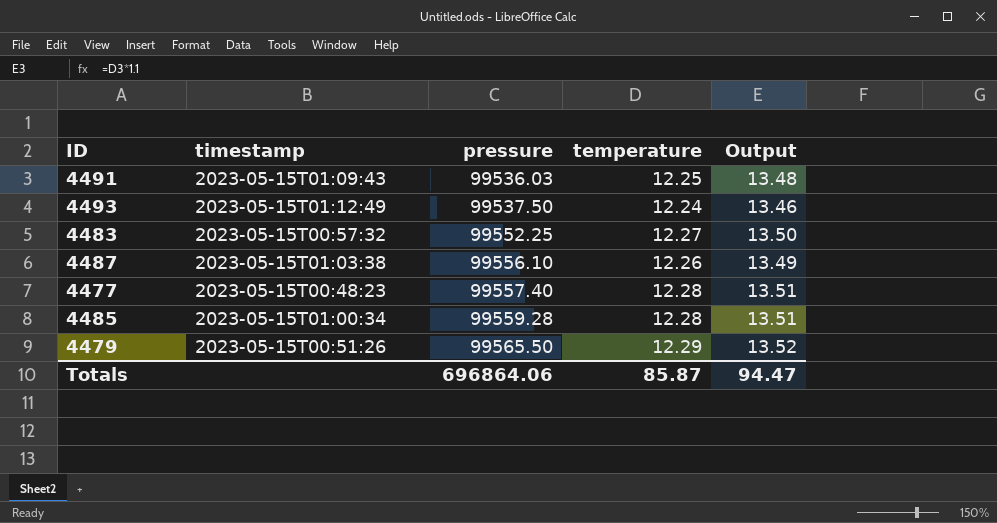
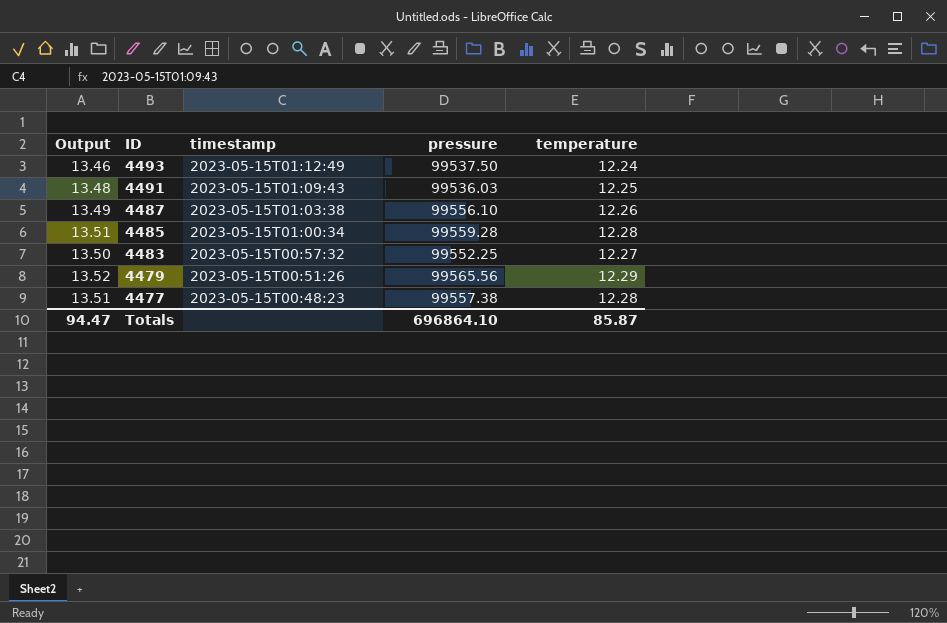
row order: pressure ascending -> ID descending
column Output | position: 5 -> 1
4479 | pressure: 99565.50 -> 99565.56
4477 | pressure: 99557.40 -> 99557.38
Totals | pressure: 696864.06 -> 696864.10

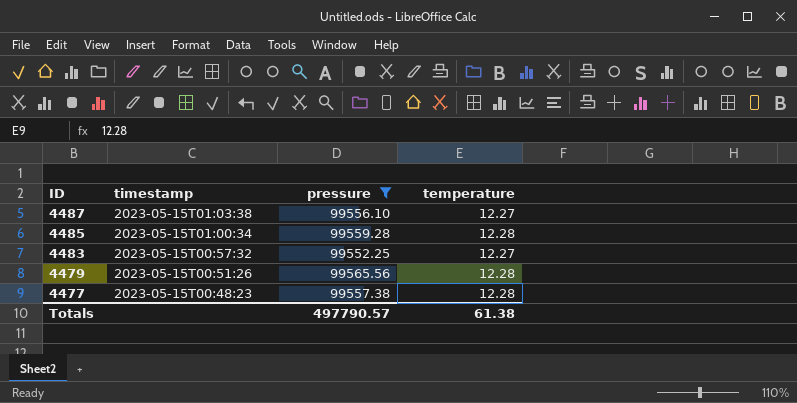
filter: none -> pressure >= 99552.25
column Output | formula: [temperature] * 1.1 -> none
4487 | temperature: 12.26 -> 12.27
4479 | temperature: 12.29 -> 12.28
Totals | pressure: 696864.10 -> 497790.57
Totals | temperature: 85.87 -> 61.38

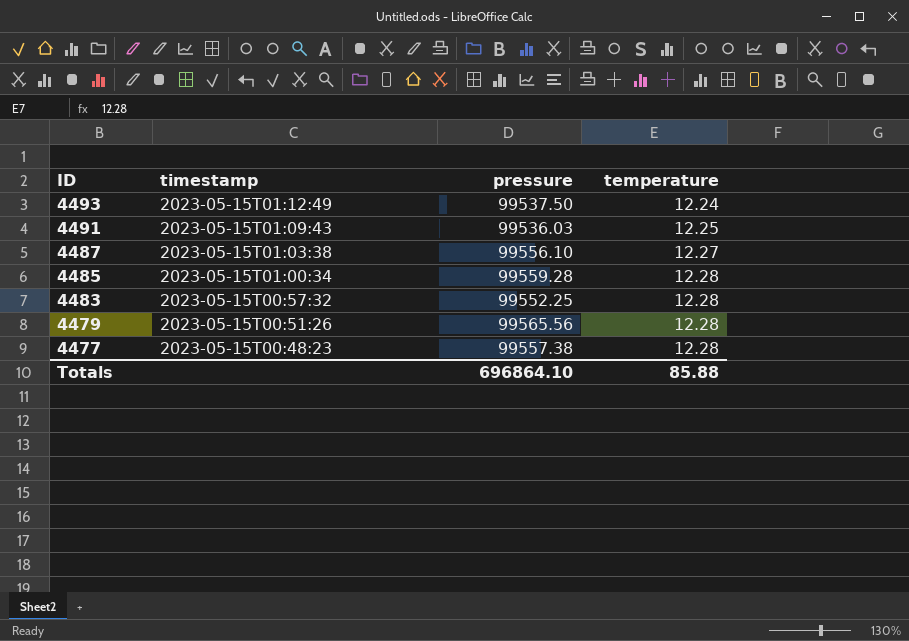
filter: pressure >= 99552.25 -> none
4483 | temperature: 12.27 -> 12.28
Totals | pressure: 497790.57 -> 696864.10
Totals | temperature: 61.38 -> 85.88

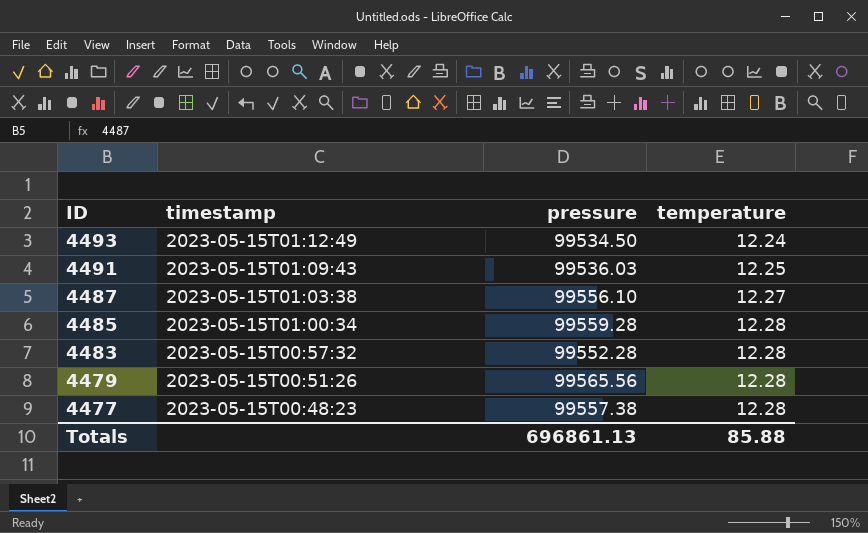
4493 | pressure: 99537.50 -> 99534.50
4483 | pressure: 99552.25 -> 99552.28
Totals | pressure: 696864.10 -> 696861.13

